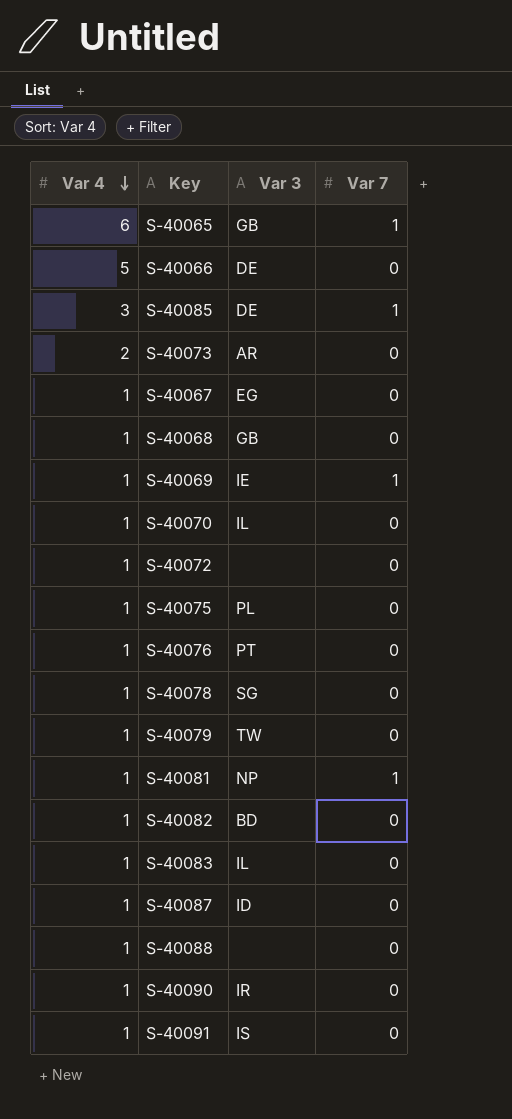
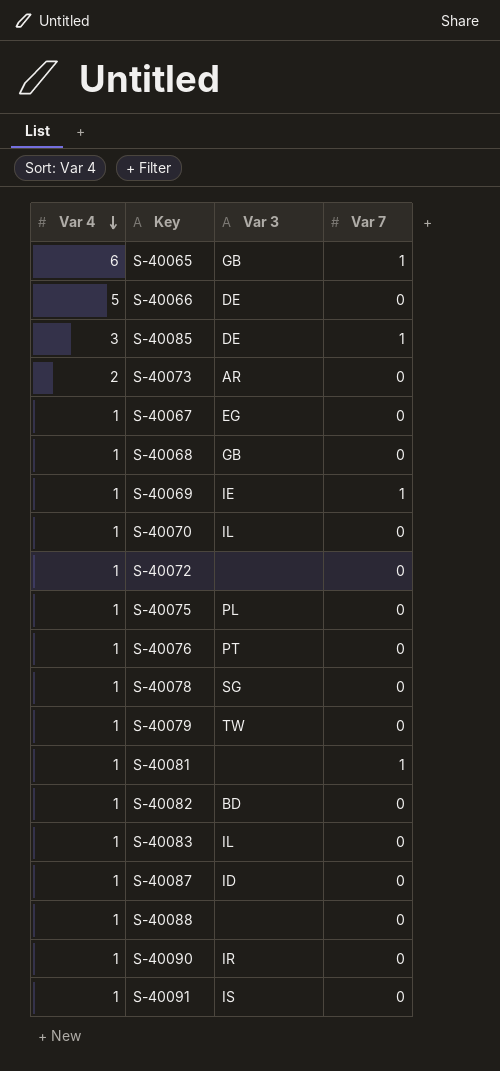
S-40081 | Var 3: NP -> none

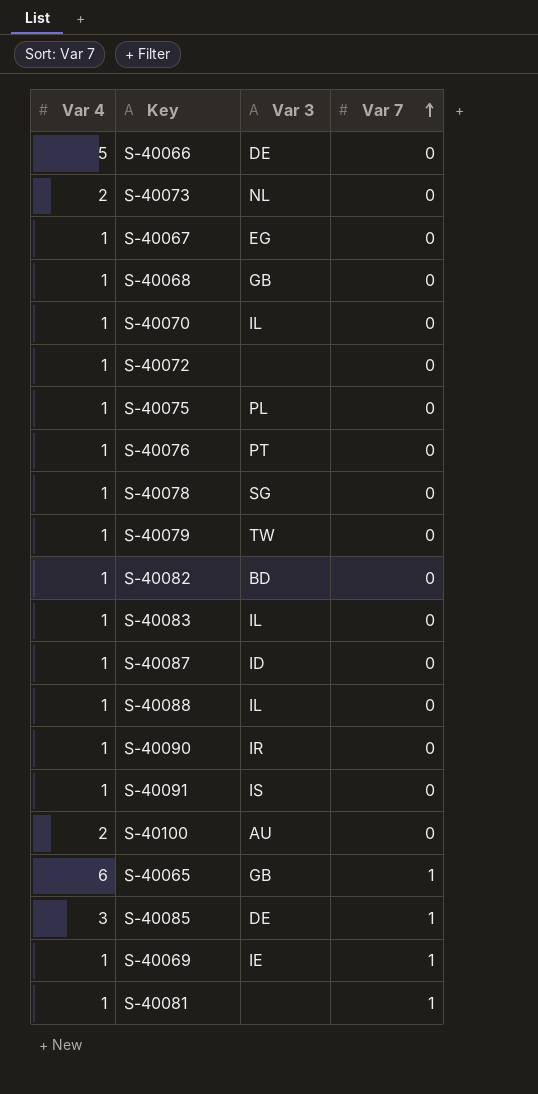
row order: Var 4 descending -> Var 7 ascending
S-40073 | Var 3: AR -> NL
S-40088 | Var 3: none -> IL
row S-40100: none -> 2 | AU | 0

